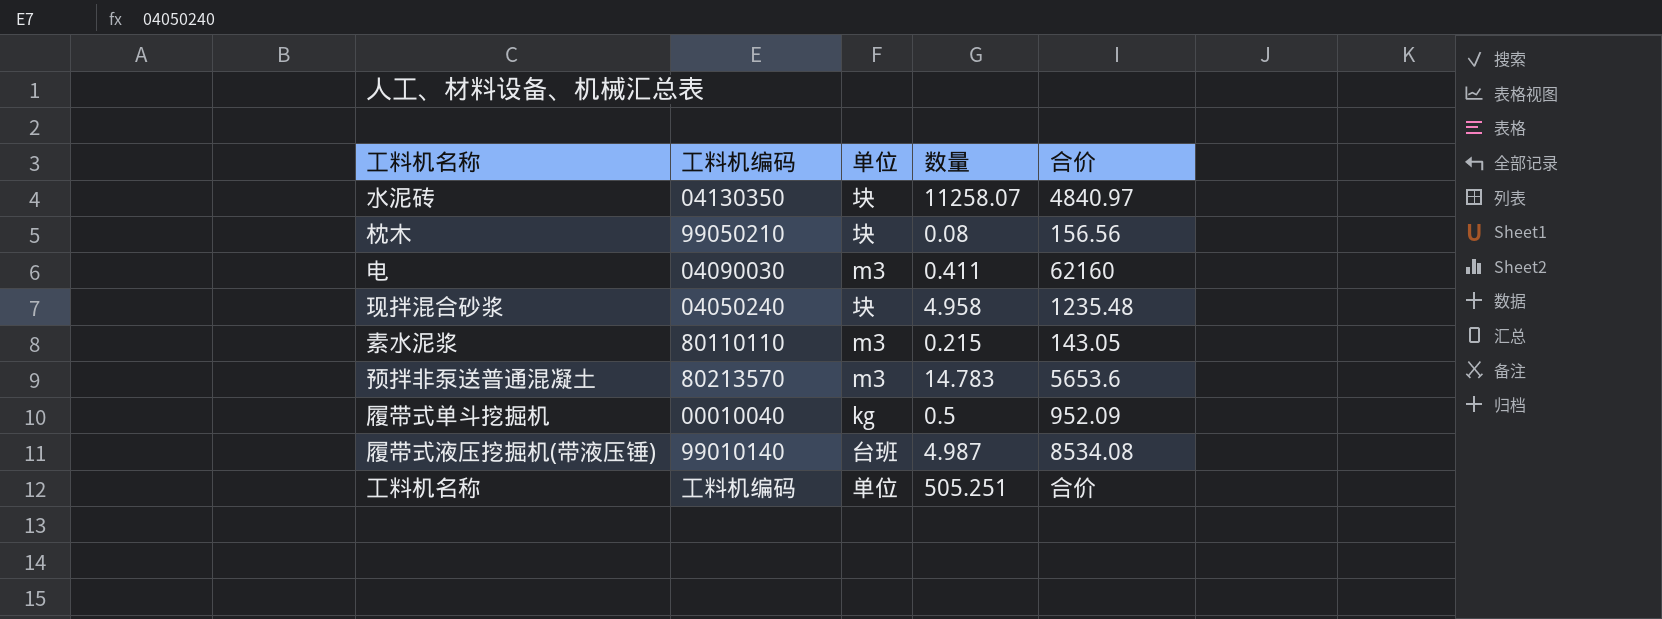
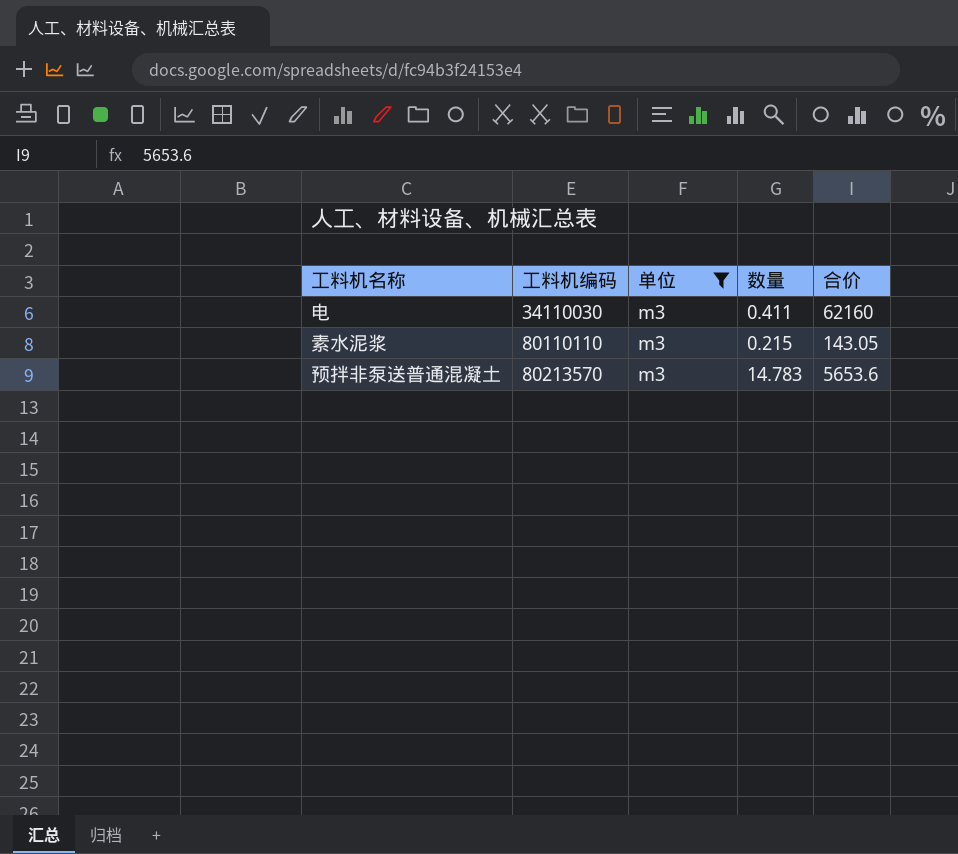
filter: none -> 单位 = m3
电 | 工料机编码: 04090030 -> 34110030

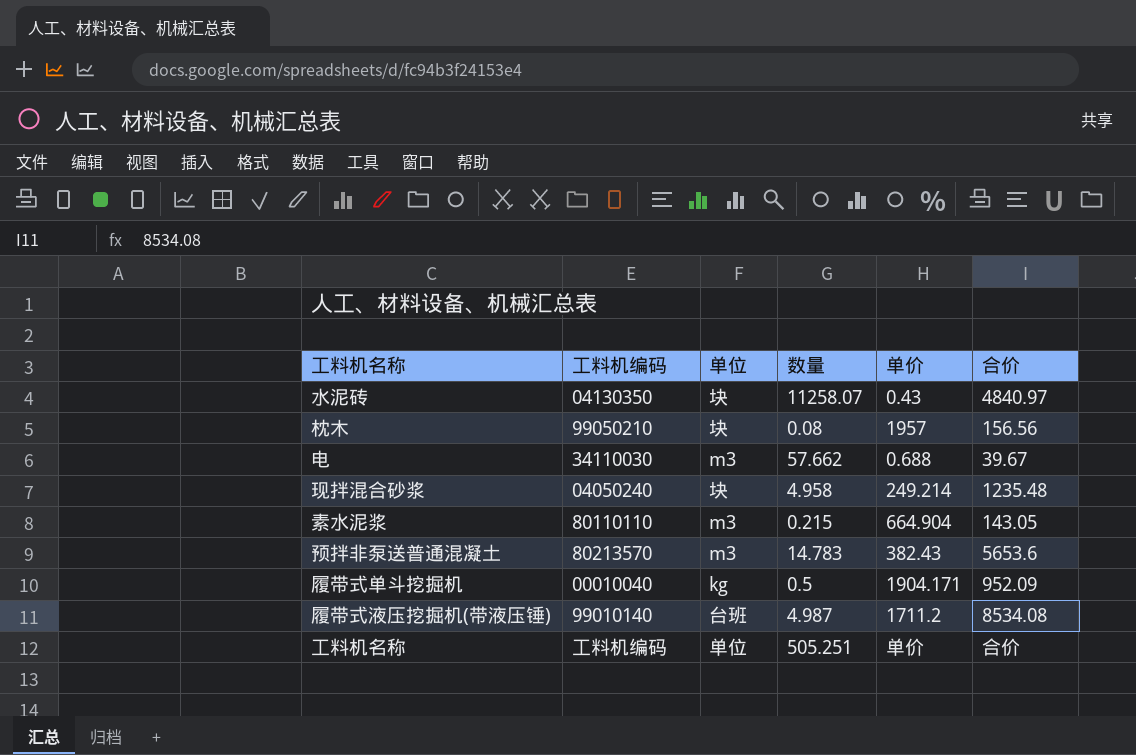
filter: 单位 = m3 -> none
column 单价 | position: none -> 5
电 | 数量: 0.411 -> 57.662
电 | 合价: 62160 -> 39.67

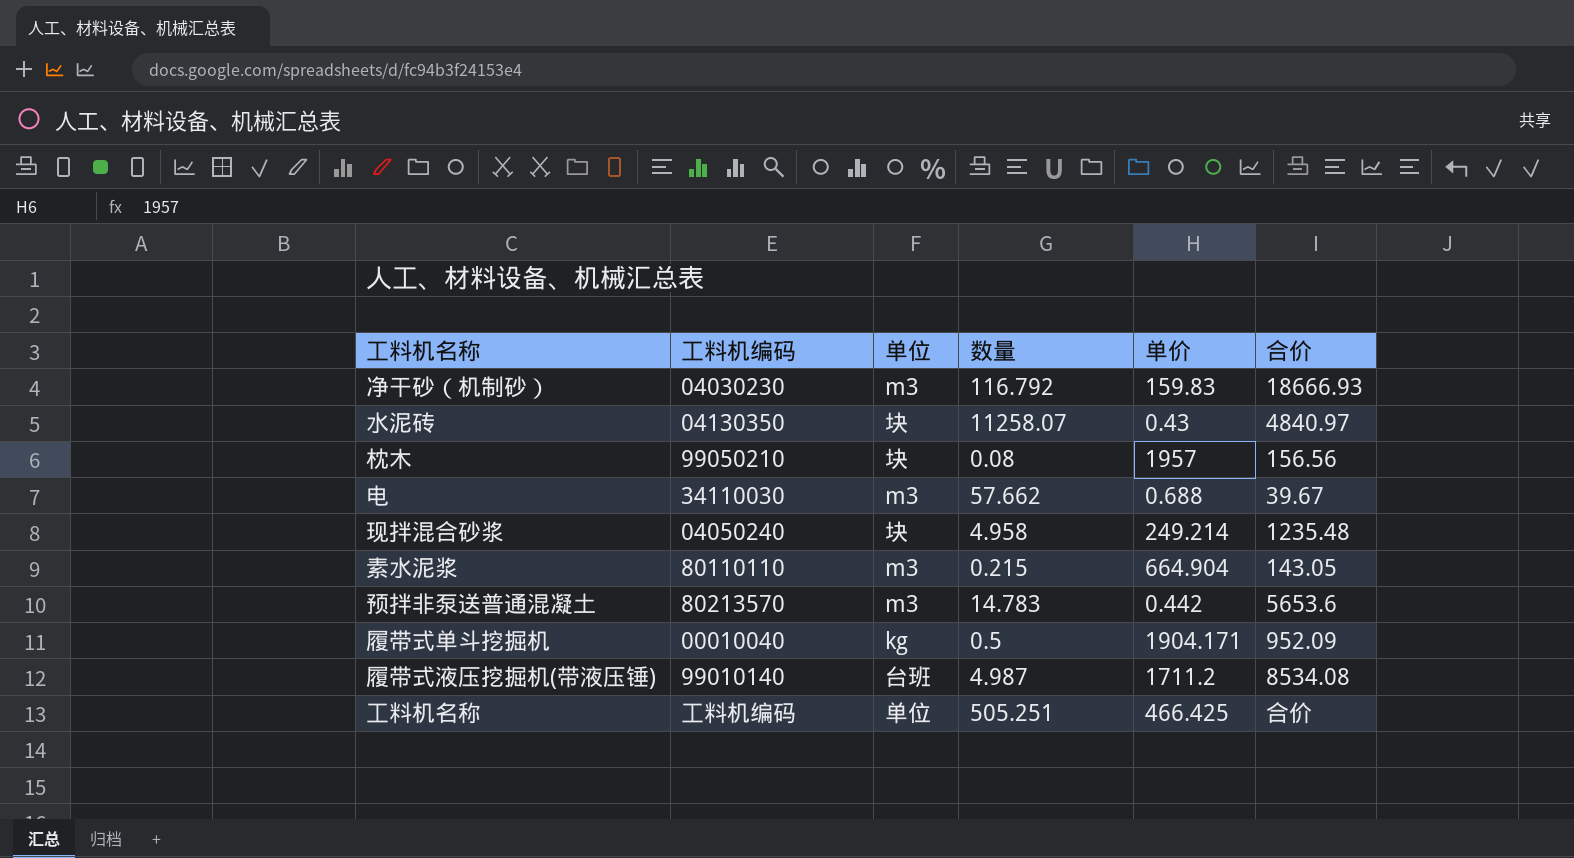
row 净干砂（机制砂）: none -> 04030230 | m3 | 116.792 | 159.83 | 18666.93
预拌非泵送普通混凝土 | 单价: 382.43 -> 0.442
工料机名称 | 单价: 单价 -> 466.425

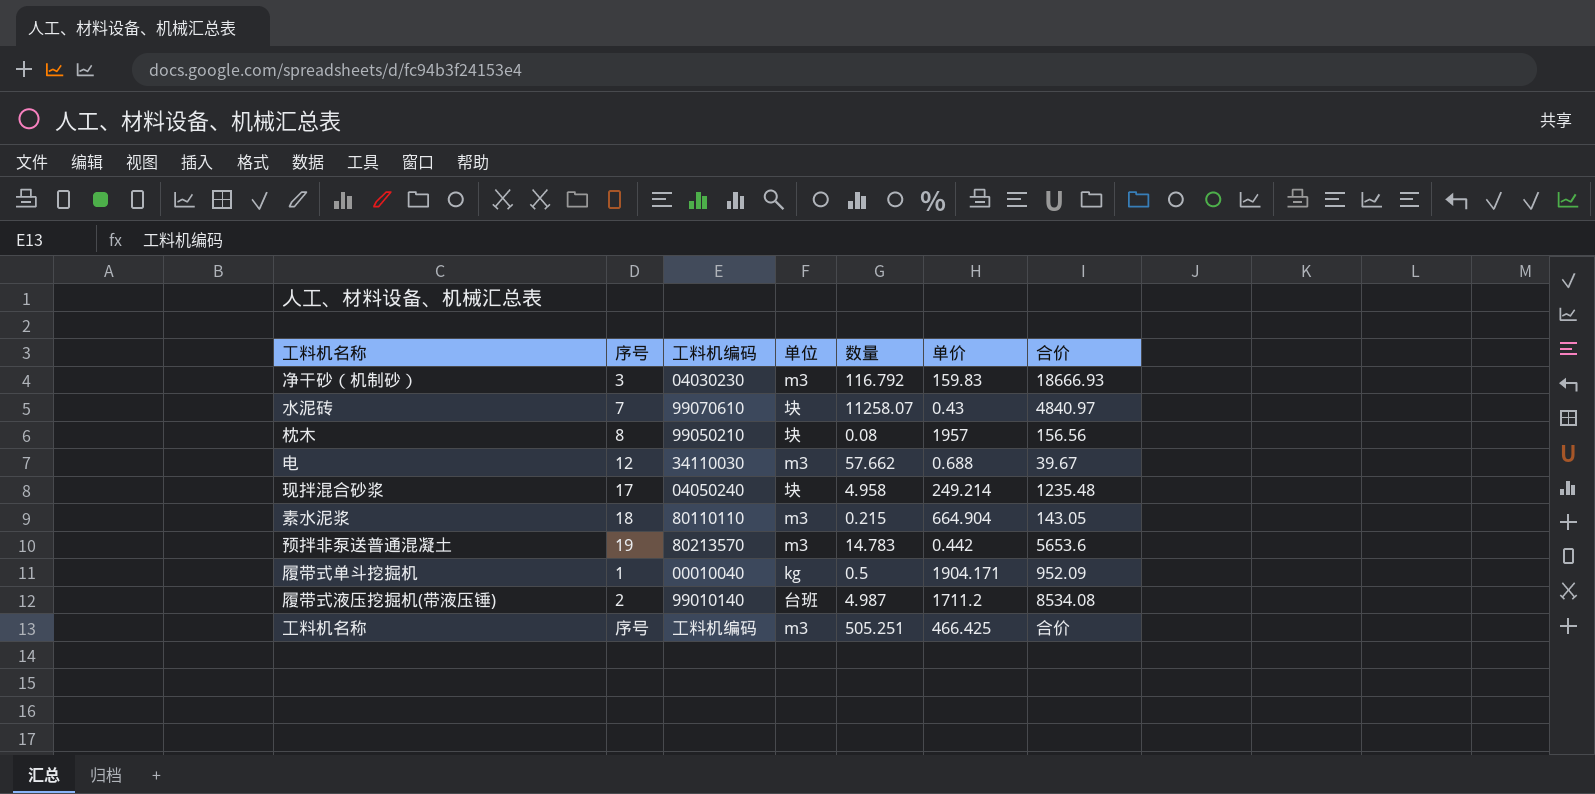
column 序号 | position: none -> 2
水泥砖 | 工料机编码: 04130350 -> 99070610
工料机名称 | 单位: 单位 -> m3

